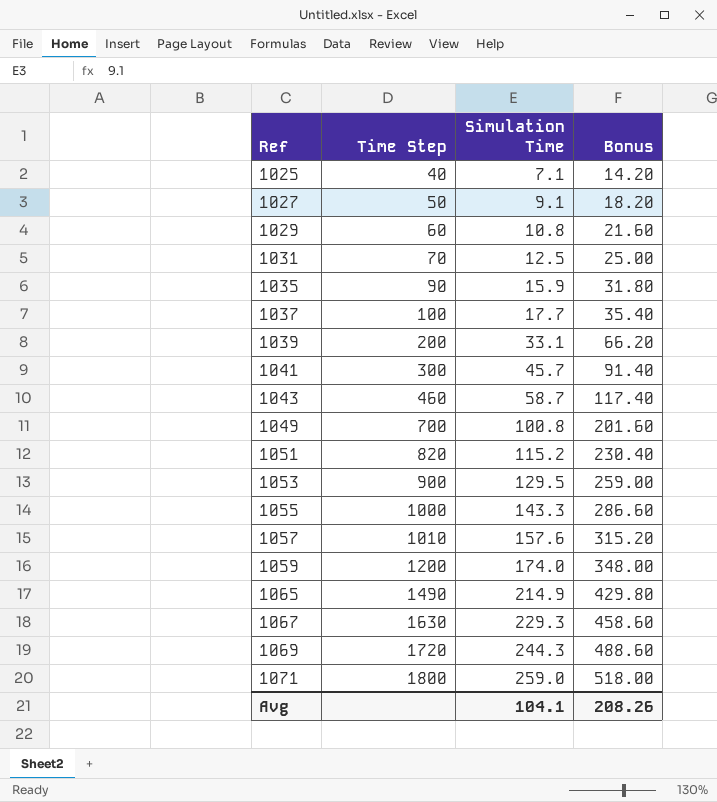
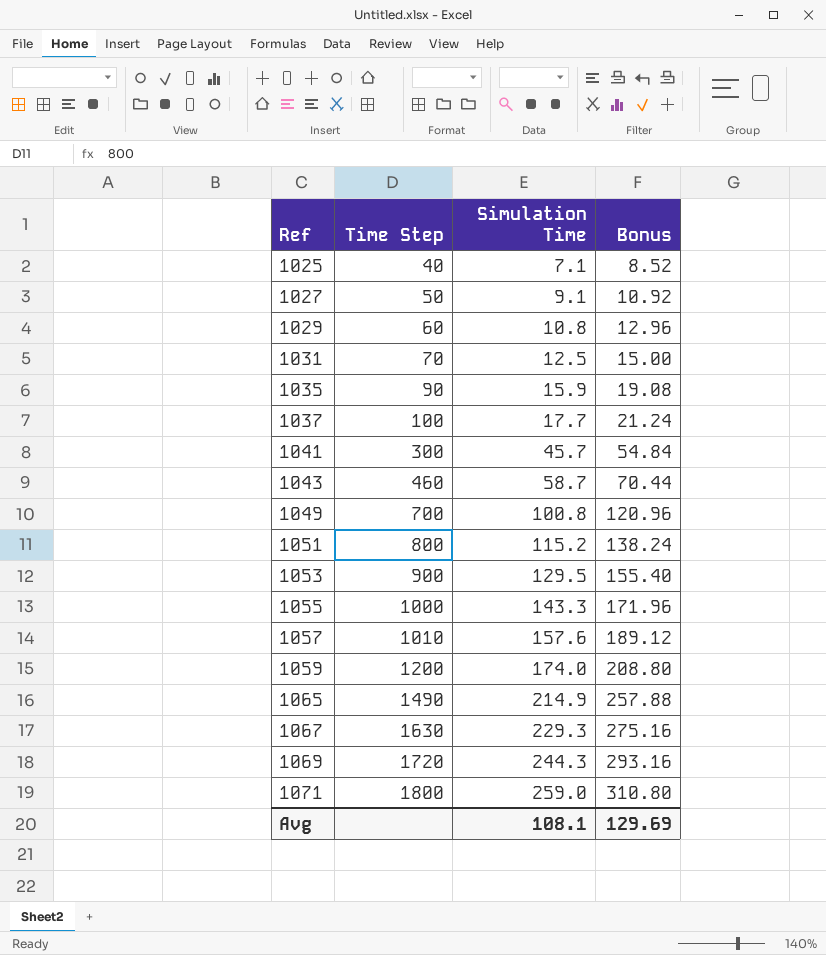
column Bonus | formula: [Simulation Time] * 2 -> [Simulation Time] * 1.2
row 1039: 200 | 33.1 | 66.20 -> none
1051 | Time Step: 820 -> 800
Avg | Simulation Time: 104.1 -> 108.1
Avg | Bonus: 208.26 -> 129.69

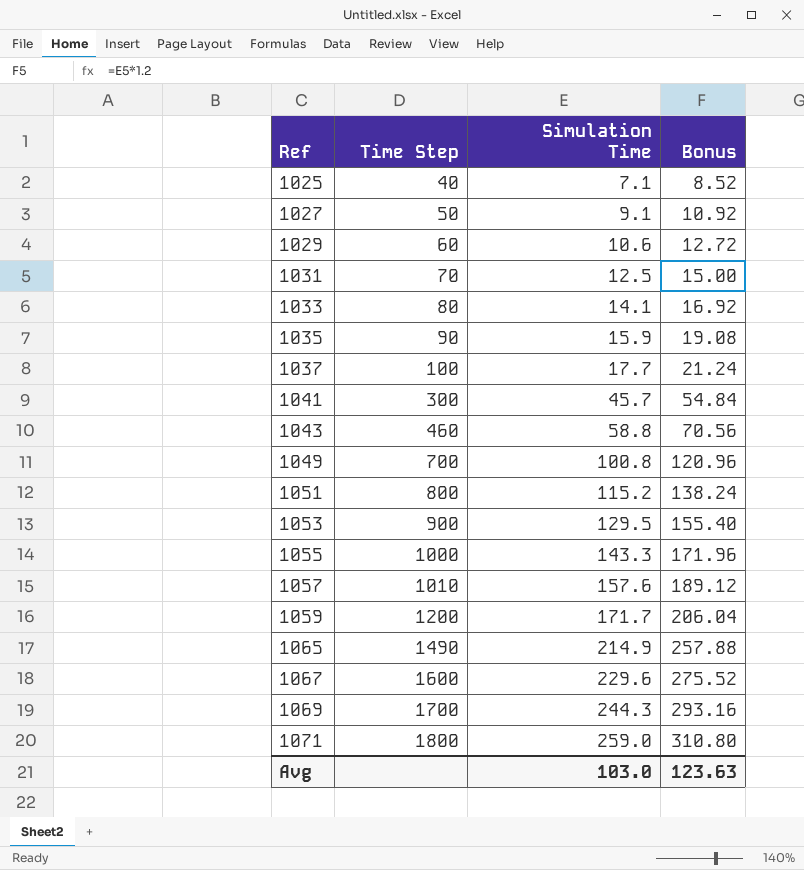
1029 | Simulation Time: 10.8 -> 10.6
1029 | Bonus: 12.96 -> 12.72
row 1033: none -> 80 | 14.1 | 16.92
1043 | Simulation Time: 58.7 -> 58.8
1043 | Bonus: 70.44 -> 70.56
1059 | Simulation Time: 174.0 -> 171.7
1059 | Bonus: 208.80 -> 206.04
1067 | Time Step: 1630 -> 1600
1067 | Simulation Time: 229.3 -> 229.6
1067 | Bonus: 275.16 -> 275.52
1069 | Time Step: 1720 -> 1700
Avg | Simulation Time: 108.1 -> 103.0
Avg | Bonus: 129.69 -> 123.63

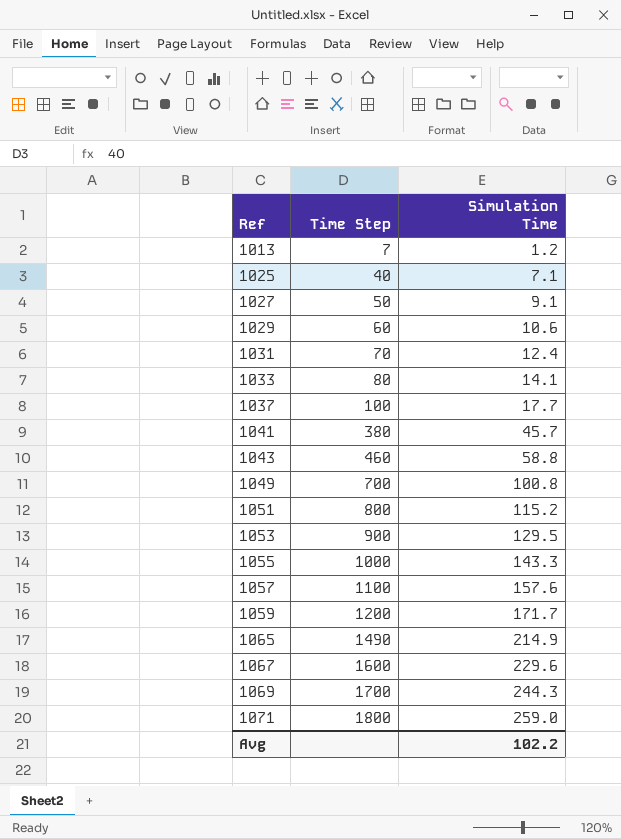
column Bonus | formula: [Simulation Time] * 1.2 -> none
row 1035: 90 | 15.9 | 19.08 -> none
row 1013: none -> 7 | 1.2
1031 | Simulation Time: 12.5 -> 12.4
1041 | Time Step: 300 -> 380
1057 | Time Step: 1010 -> 1100
Avg | Simulation Time: 103.0 -> 102.2

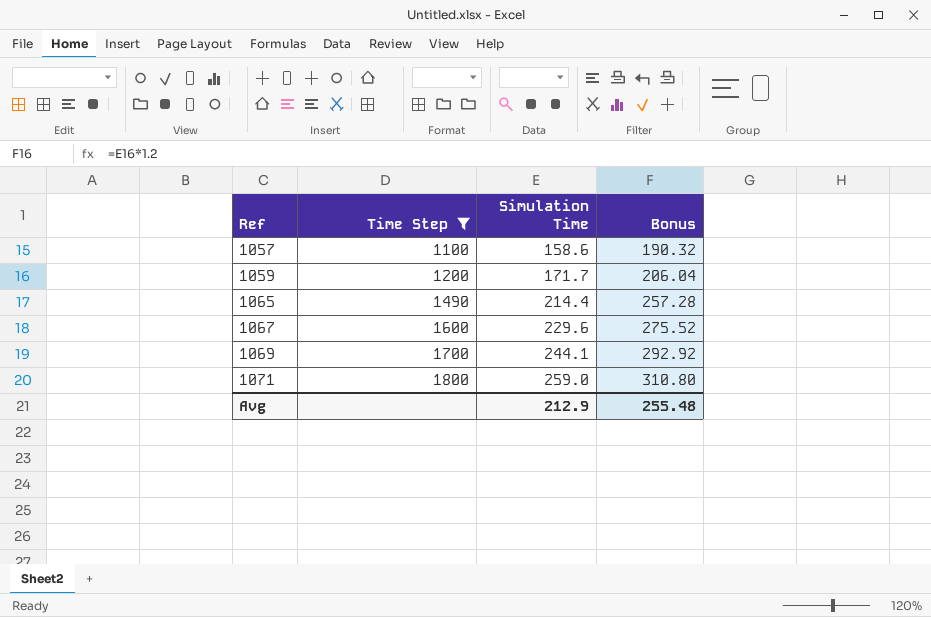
filter: none -> Time Step >= 1100
column Bonus | formula: none -> [Simulation Time] * 1.2
1057 | Simulation Time: 157.6 -> 158.6
1065 | Simulation Time: 214.9 -> 214.4
1069 | Simulation Time: 244.3 -> 244.1
Avg | Simulation Time: 102.2 -> 212.9

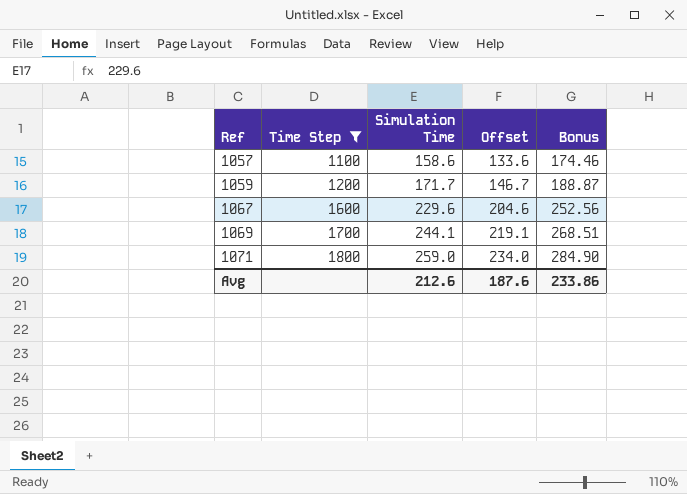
column Offset | formula: none -> [Simulation Time] - 25
column Bonus | formula: [Simulation Time] * 1.2 -> [Simulation Time] * 1.1
row 1065: 1490 | 214.4 | 257.28 -> none
Avg | Simulation Time: 212.9 -> 212.6
Avg | Bonus: 255.48 -> 233.86

